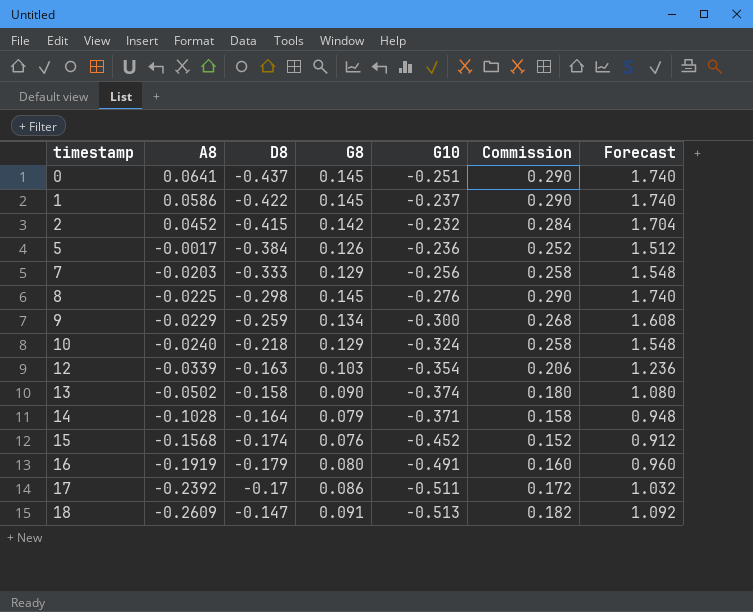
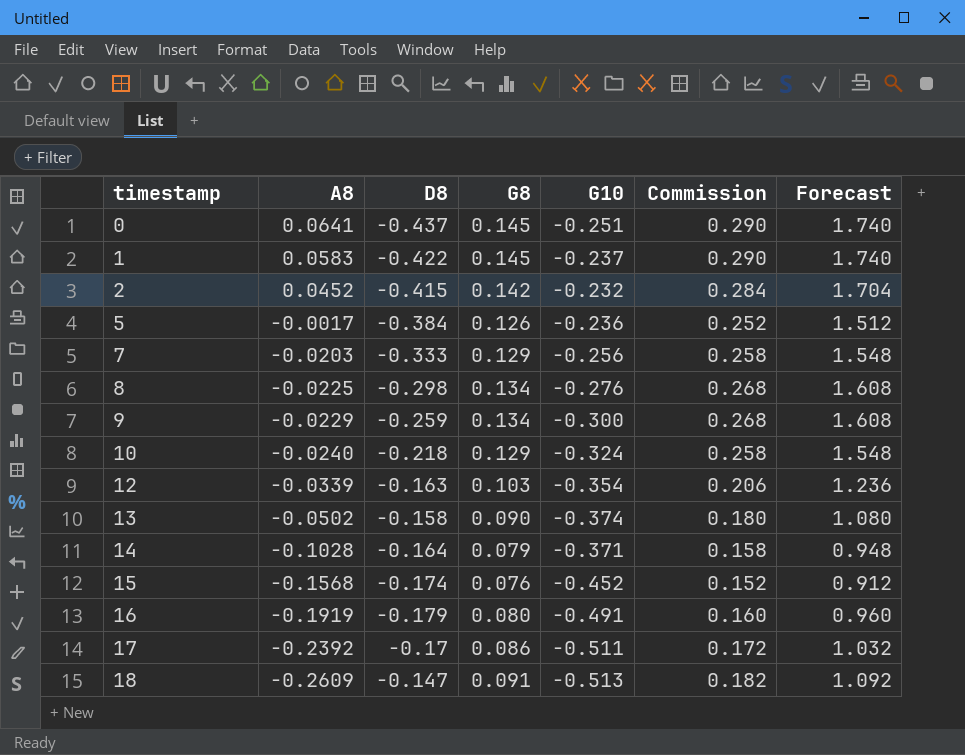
1 | A8: 0.0586 -> 0.0583
8 | G8: 0.145 -> 0.134
8 | Commission: 0.290 -> 0.268
8 | Forecast: 1.740 -> 1.608

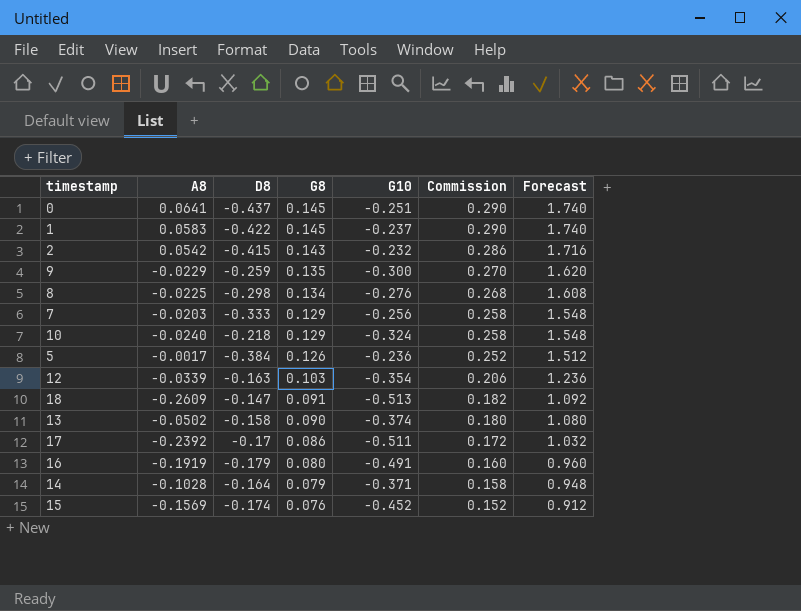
row order: timestamp ascending -> G8 descending
2 | A8: 0.0452 -> 0.0542
2 | G8: 0.142 -> 0.143
2 | Commission: 0.284 -> 0.286
2 | Forecast: 1.704 -> 1.716
9 | G8: 0.134 -> 0.135
9 | Commission: 0.268 -> 0.270
9 | Forecast: 1.608 -> 1.620
15 | A8: -0.1568 -> -0.1569

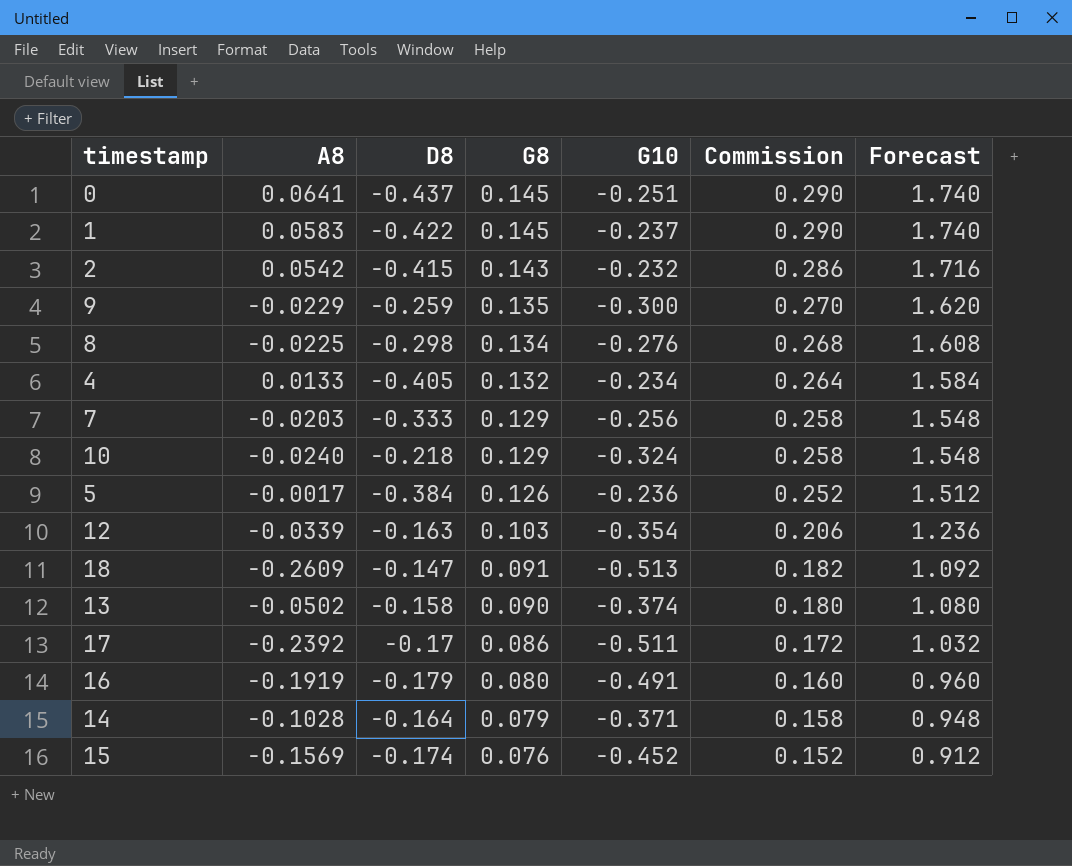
row 4: none -> 0.0133 | -0.405 | 0.132 | -0.234 | 0.264 | 1.584

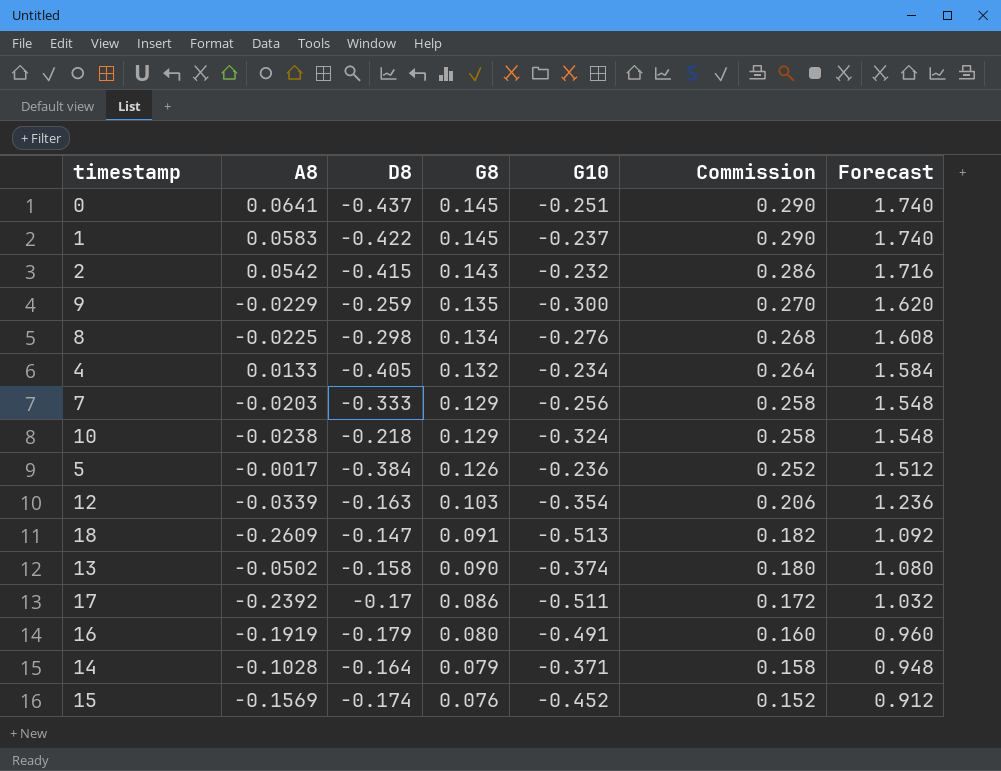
10 | A8: -0.0240 -> -0.0238

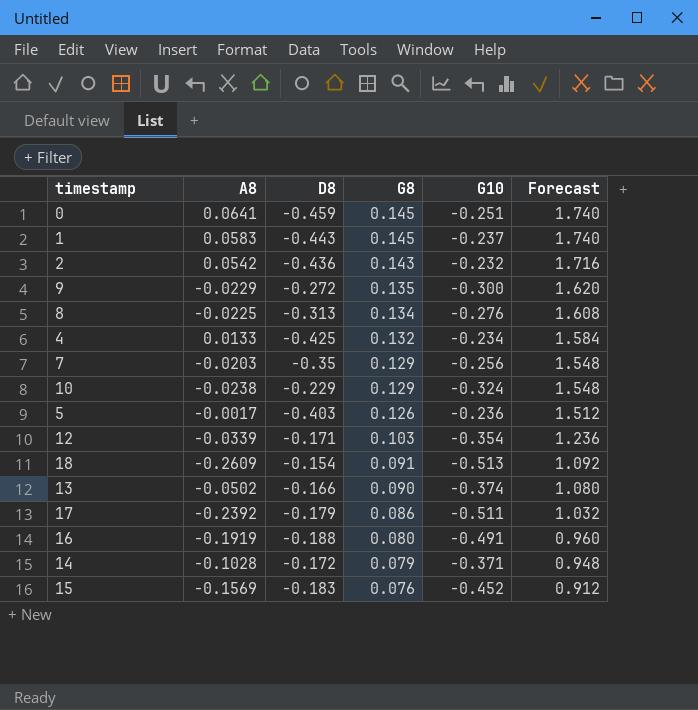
column Commission | formula: [G8] * 2 -> none
0 | D8: -0.437 -> -0.459
1 | D8: -0.422 -> -0.443
2 | D8: -0.415 -> -0.436
9 | D8: -0.259 -> -0.272
8 | D8: -0.298 -> -0.313
4 | D8: -0.405 -> -0.425
7 | D8: -0.333 -> -0.35
10 | D8: -0.218 -> -0.229
5 | D8: -0.384 -> -0.403
12 | D8: -0.163 -> -0.171
18 | D8: -0.147 -> -0.154
13 | D8: -0.158 -> -0.166
17 | D8: -0.17 -> -0.179
16 | D8: -0.179 -> -0.188
14 | D8: -0.164 -> -0.172
15 | D8: -0.174 -> -0.183

